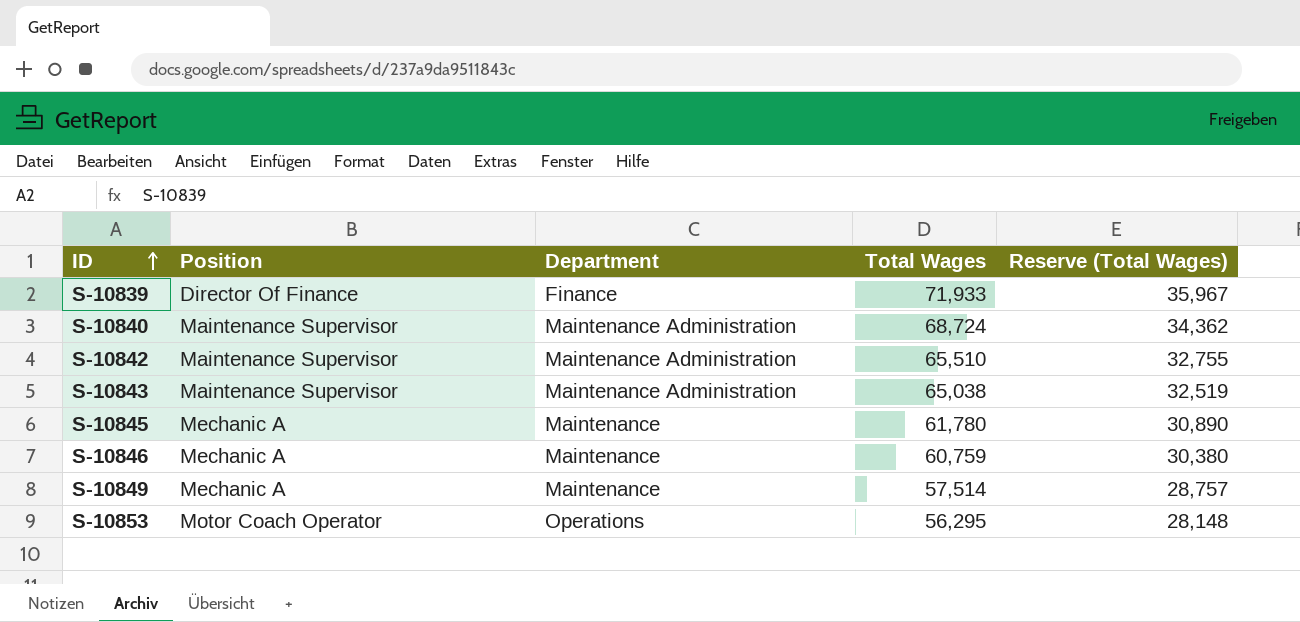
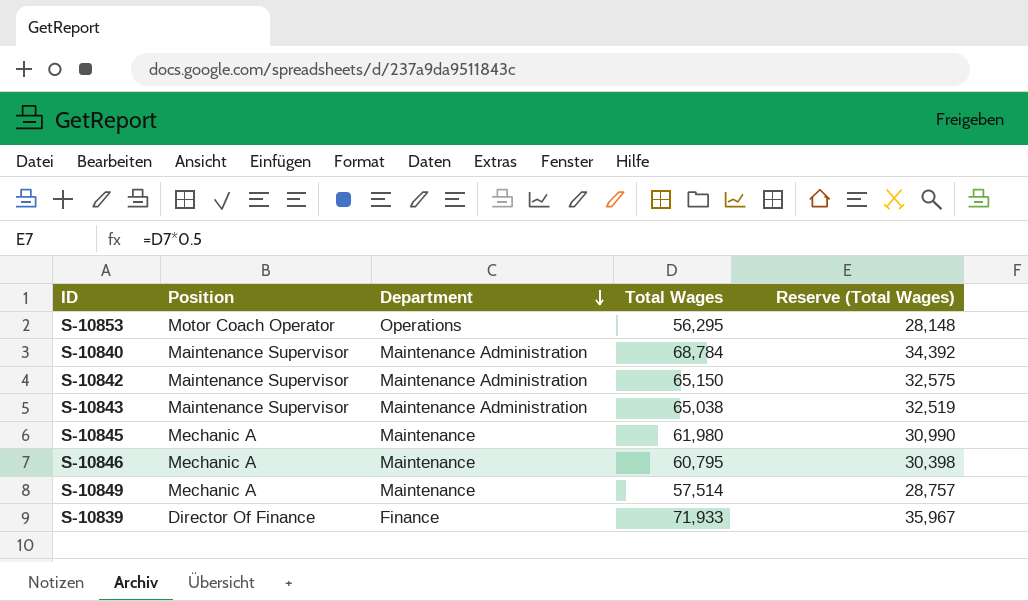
row order: ID ascending -> Department descending
S-10840 | Total Wages: 68,724 -> 68,784
S-10840 | Reserve (Total Wages): 34,362 -> 34,392
S-10842 | Total Wages: 65,510 -> 65,150
S-10842 | Reserve (Total Wages): 32,755 -> 32,575
S-10845 | Total Wages: 61,780 -> 61,980
S-10845 | Reserve (Total Wages): 30,890 -> 30,990
S-10846 | Total Wages: 60,759 -> 60,795
S-10846 | Reserve (Total Wages): 30,380 -> 30,398

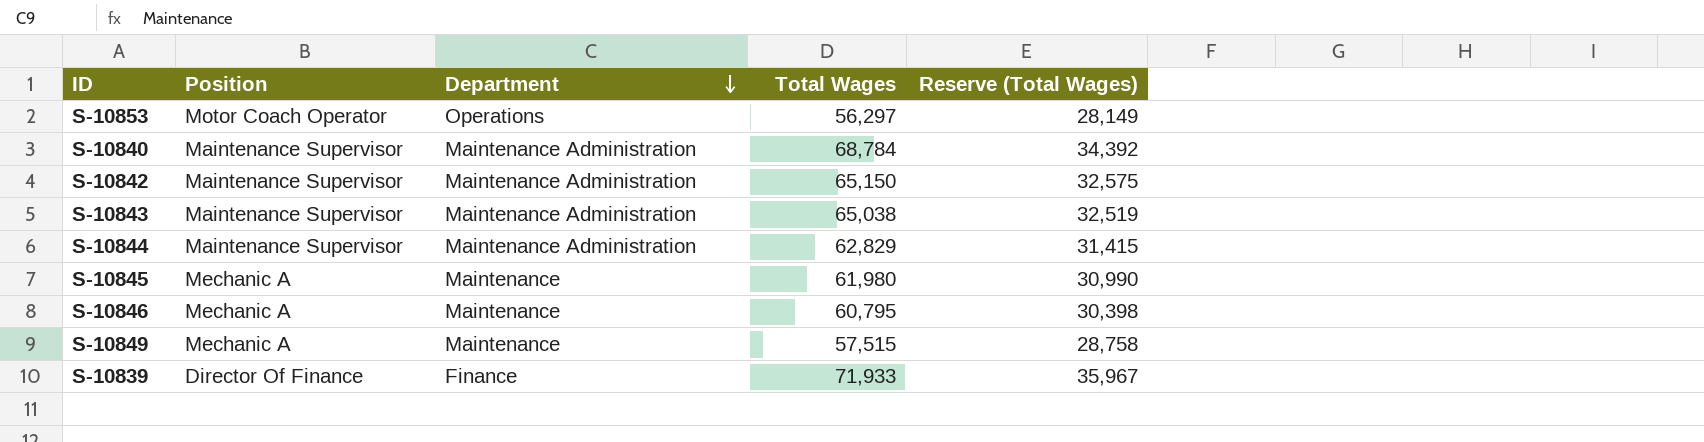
S-10853 | Total Wages: 56,295 -> 56,297
S-10853 | Reserve (Total Wages): 28,148 -> 28,149
row S-10844: none -> Maintenance Supervisor | Maintenance Administration | 62,829 | 31,415
S-10849 | Total Wages: 57,514 -> 57,515
S-10849 | Reserve (Total Wages): 28,757 -> 28,758

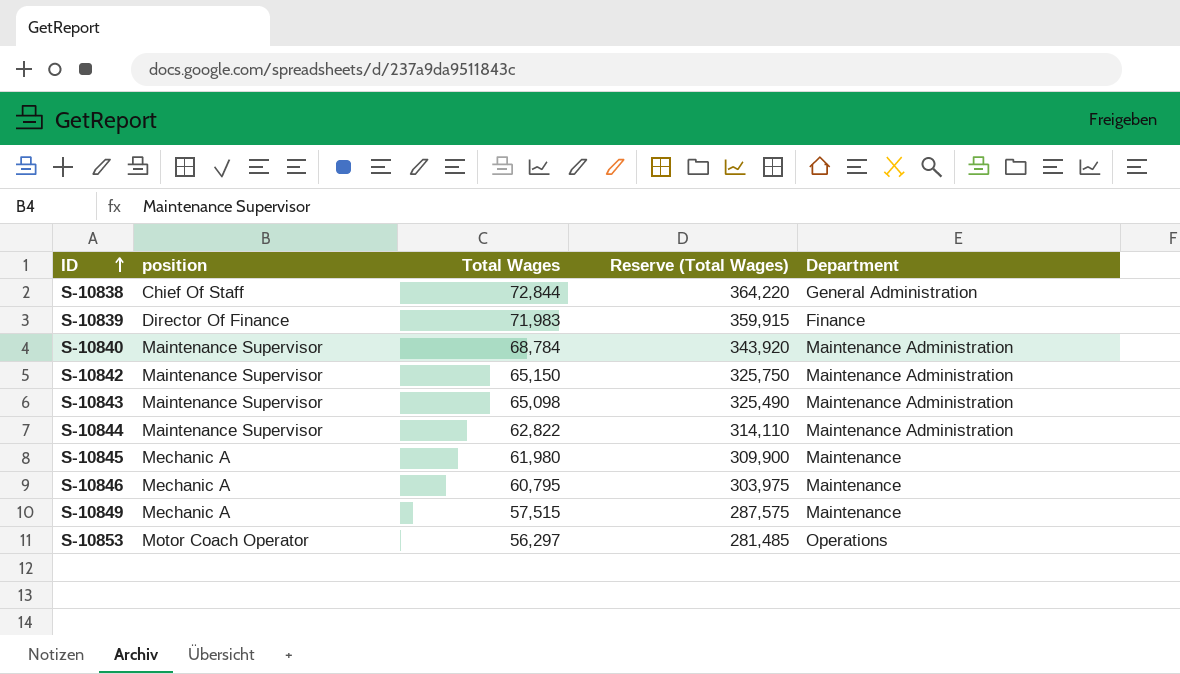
row order: Department descending -> ID ascending
column name: Position -> position
column Reserve (Total Wages) | formula: [Total Wages] * 0.5 -> [Total Wages] * 5
column Department | position: 3 -> 5
row S-10838: none -> Chief Of Staff | 72,844 | 364,220 | General Administration
S-10839 | Total Wages: 71,933 -> 71,983
S-10843 | Total Wages: 65,038 -> 65,098
S-10844 | Total Wages: 62,829 -> 62,822

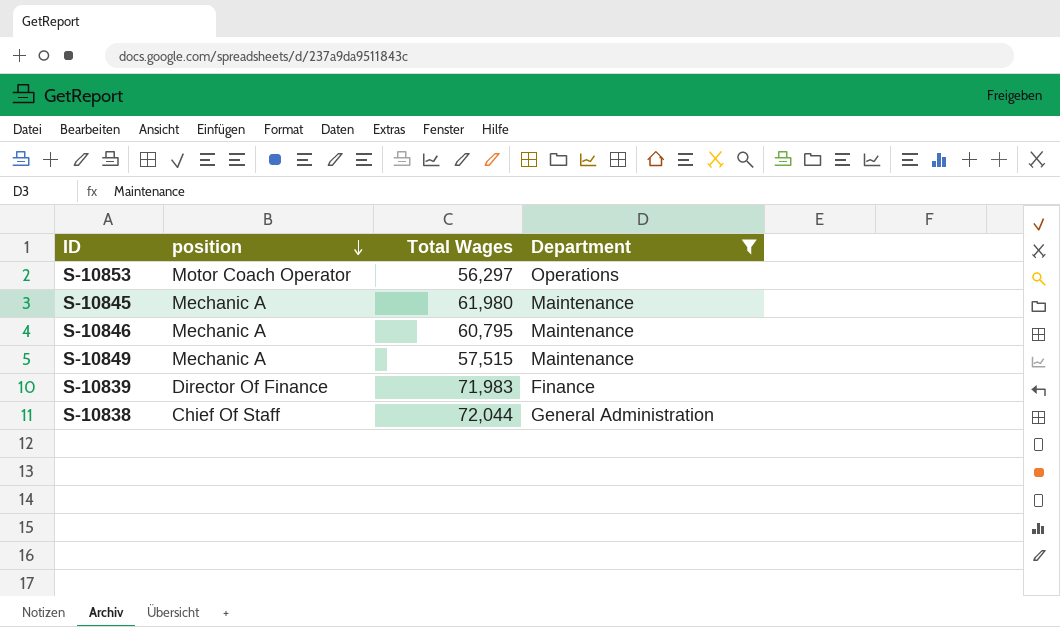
filter: none -> Department != Maintenance Administration
row order: ID ascending -> position descending
column Reserve (Total Wages) | formula: [Total Wages] * 5 -> none
S-10838 | Total Wages: 72,844 -> 72,044

